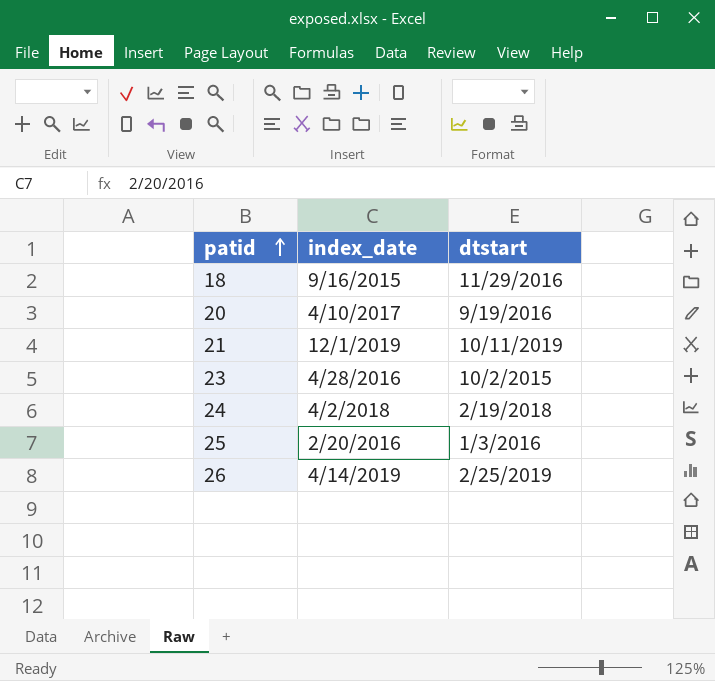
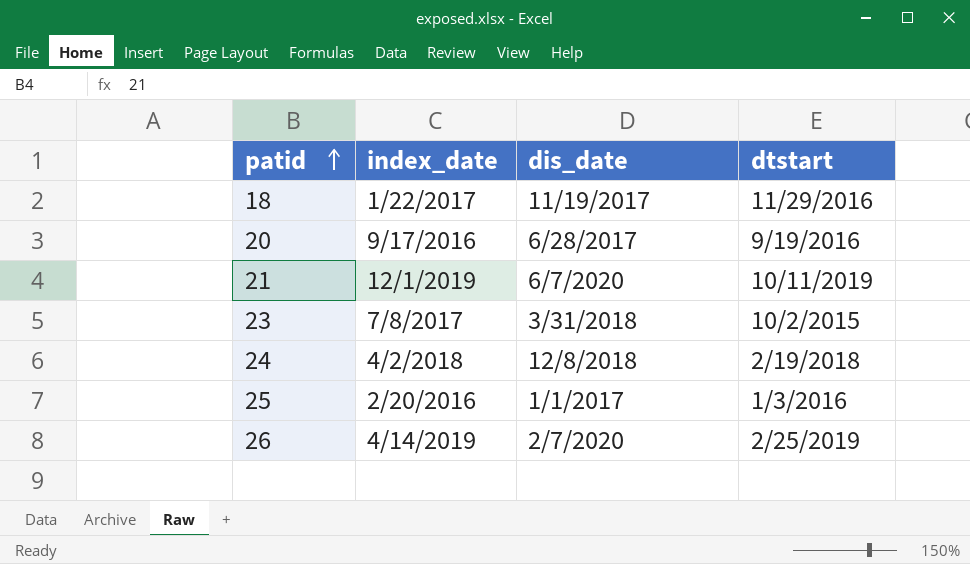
column dis_date | position: none -> 3
18 | index_date: 9/16/2015 -> 1/22/2017
20 | index_date: 4/10/2017 -> 9/17/2016
23 | index_date: 4/28/2016 -> 7/8/2017

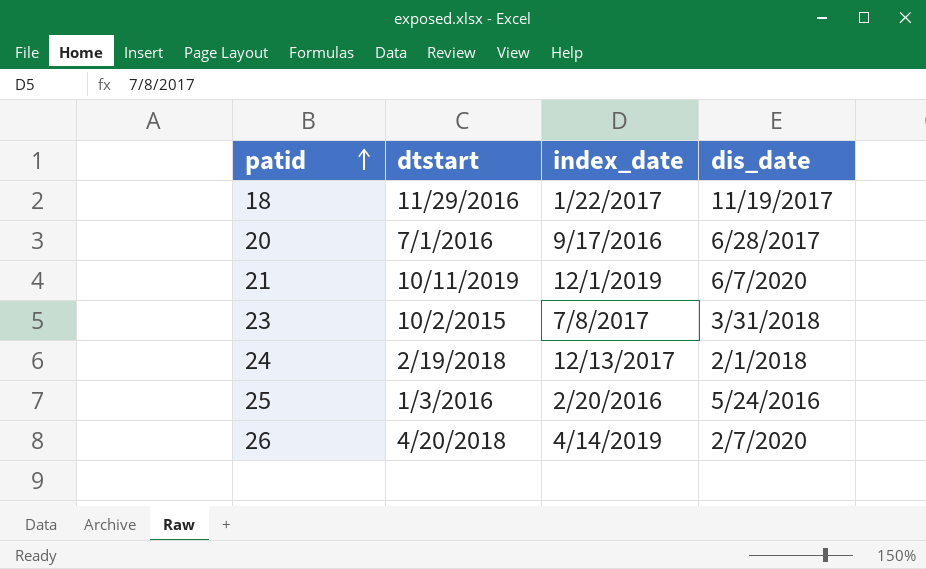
column dtstart | position: 4 -> 2
20 | dtstart: 9/19/2016 -> 7/1/2016
24 | index_date: 4/2/2018 -> 12/13/2017
24 | dis_date: 12/8/2018 -> 2/1/2018
25 | dis_date: 1/1/2017 -> 5/24/2016
26 | dtstart: 2/25/2019 -> 4/20/2018

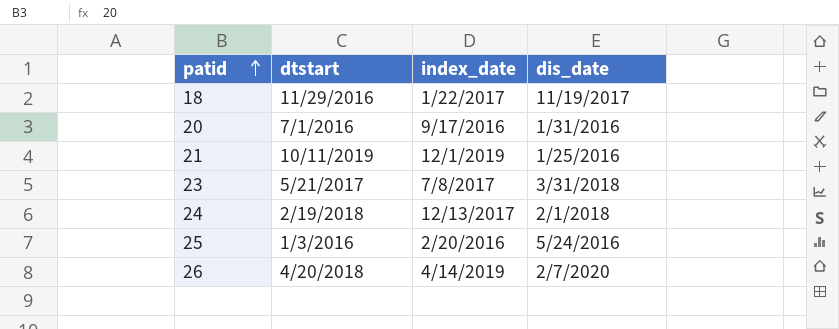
20 | dis_date: 6/28/2017 -> 1/31/2016
21 | dis_date: 6/7/2020 -> 1/25/2016
23 | dtstart: 10/2/2015 -> 5/21/2017

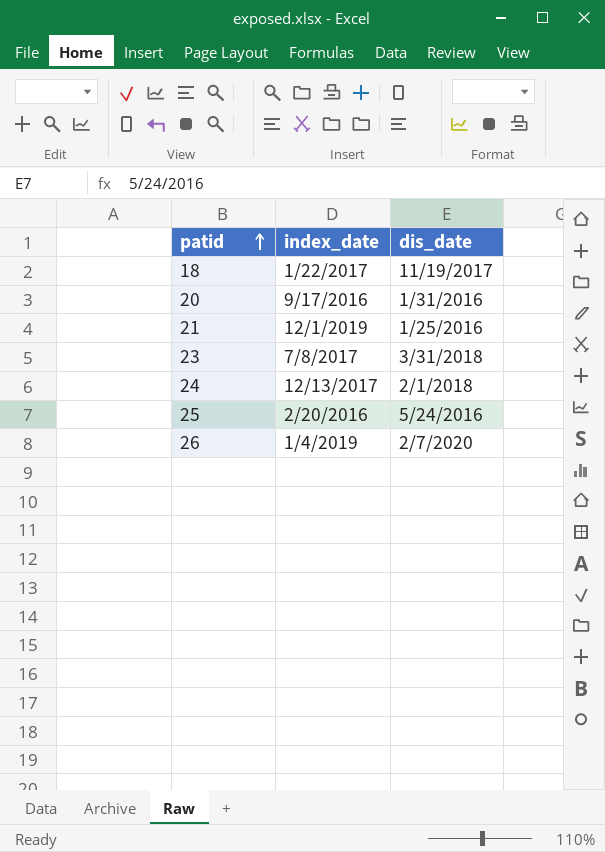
column dtstart | position: 2 -> none
26 | index_date: 4/14/2019 -> 1/4/2019

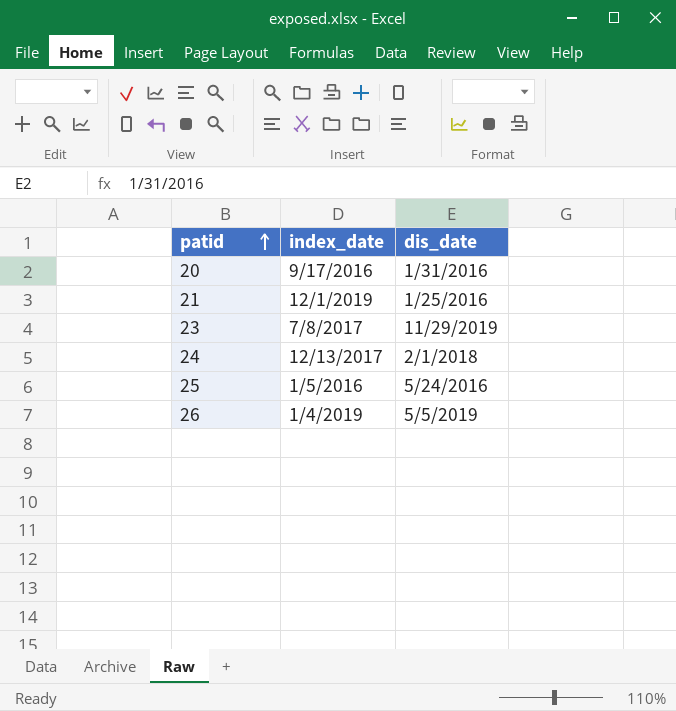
row 18: 1/22/2017 | 11/19/2017 -> none
23 | dis_date: 3/31/2018 -> 11/29/2019
25 | index_date: 2/20/2016 -> 1/5/2016
26 | dis_date: 2/7/2020 -> 5/5/2019

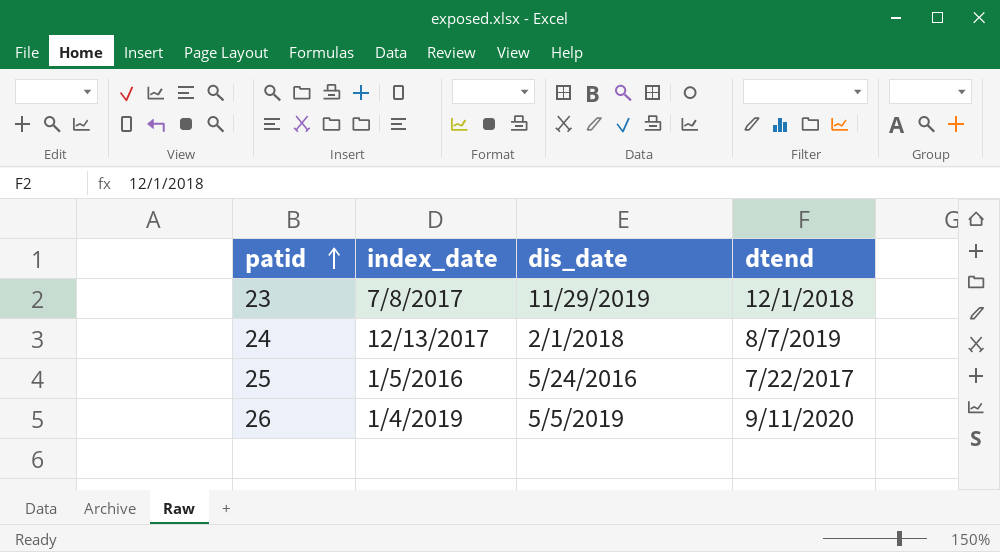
column dtend | position: none -> 4
row 20: 9/17/2016 | 1/31/2016 -> none
row 21: 12/1/2019 | 1/25/2016 -> none

